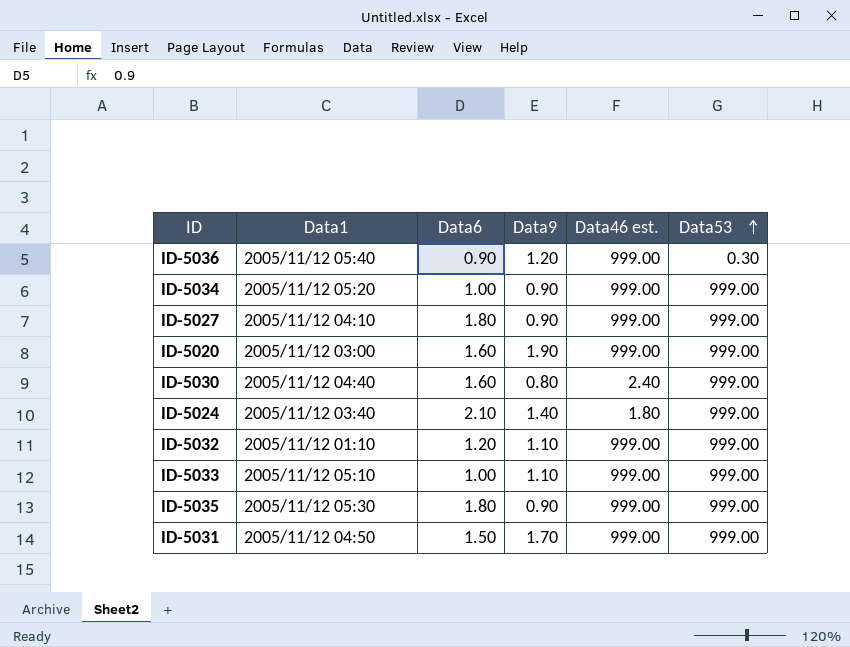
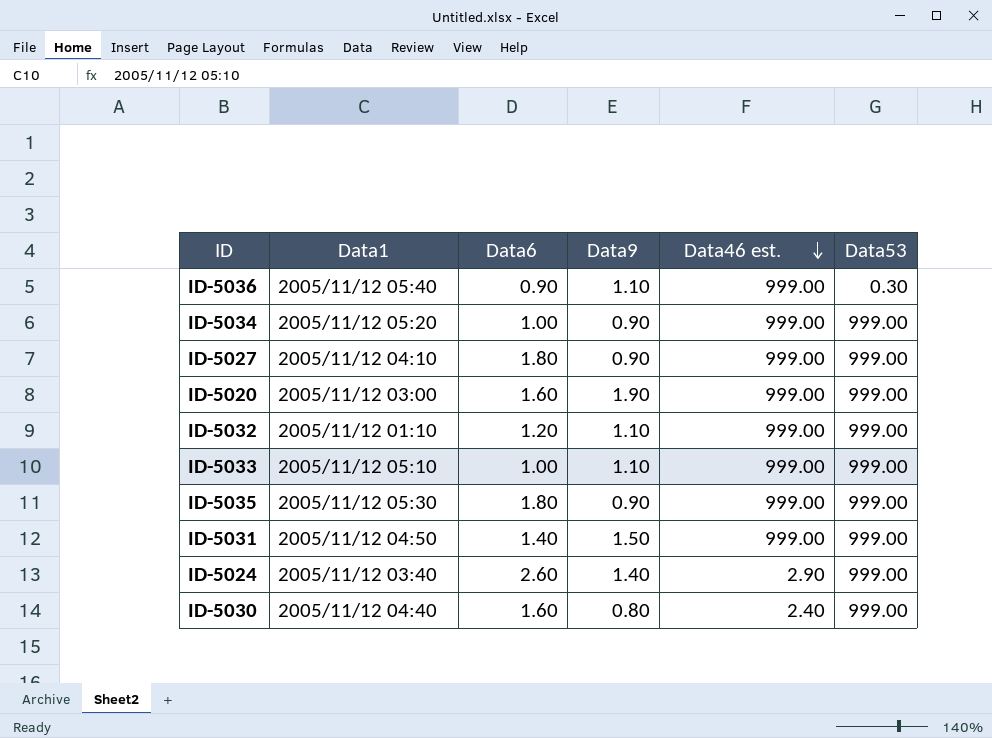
row order: Data53 ascending -> Data46 est. descending
ID-5036 | Data9: 1.20 -> 1.10
ID-5031 | Data6: 1.50 -> 1.40
ID-5031 | Data9: 1.70 -> 1.50
ID-5024 | Data6: 2.10 -> 2.60
ID-5024 | Data46 est.: 1.80 -> 2.90

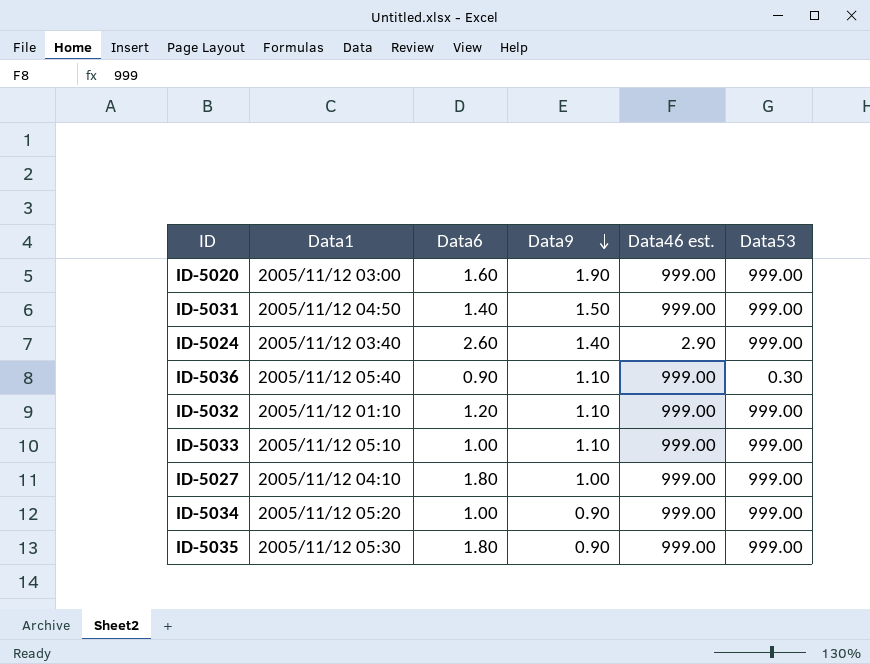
row order: Data46 est. descending -> Data9 descending
row ID-5030: 2005/11/12 04:40 | 1.60 | 0.80 | 2.40 | 999.00 -> none
ID-5027 | Data9: 0.90 -> 1.00

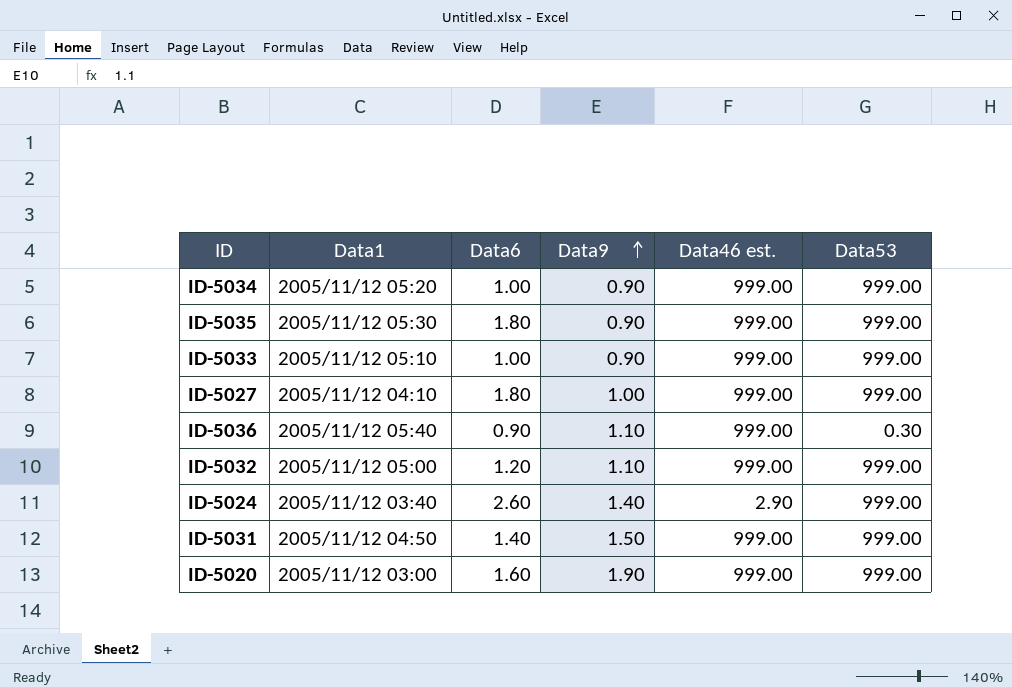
row order: Data9 descending -> Data9 ascending
ID-5033 | Data9: 1.10 -> 0.90
ID-5032 | Data1: 2005/11/12 01:10 -> 2005/11/12 05:00

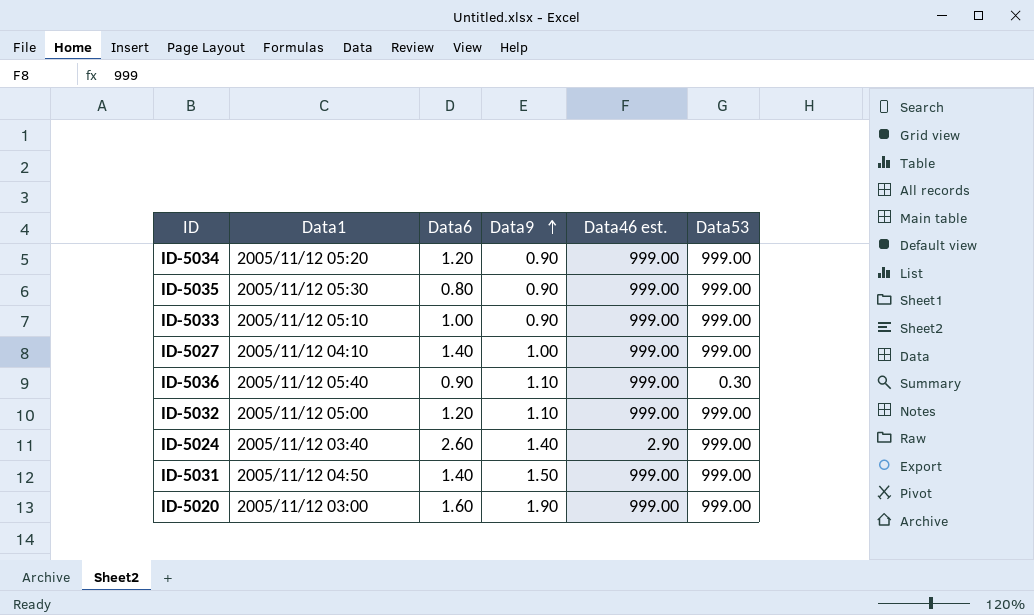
ID-5034 | Data6: 1.00 -> 1.20
ID-5035 | Data6: 1.80 -> 0.80
ID-5027 | Data6: 1.80 -> 1.40

